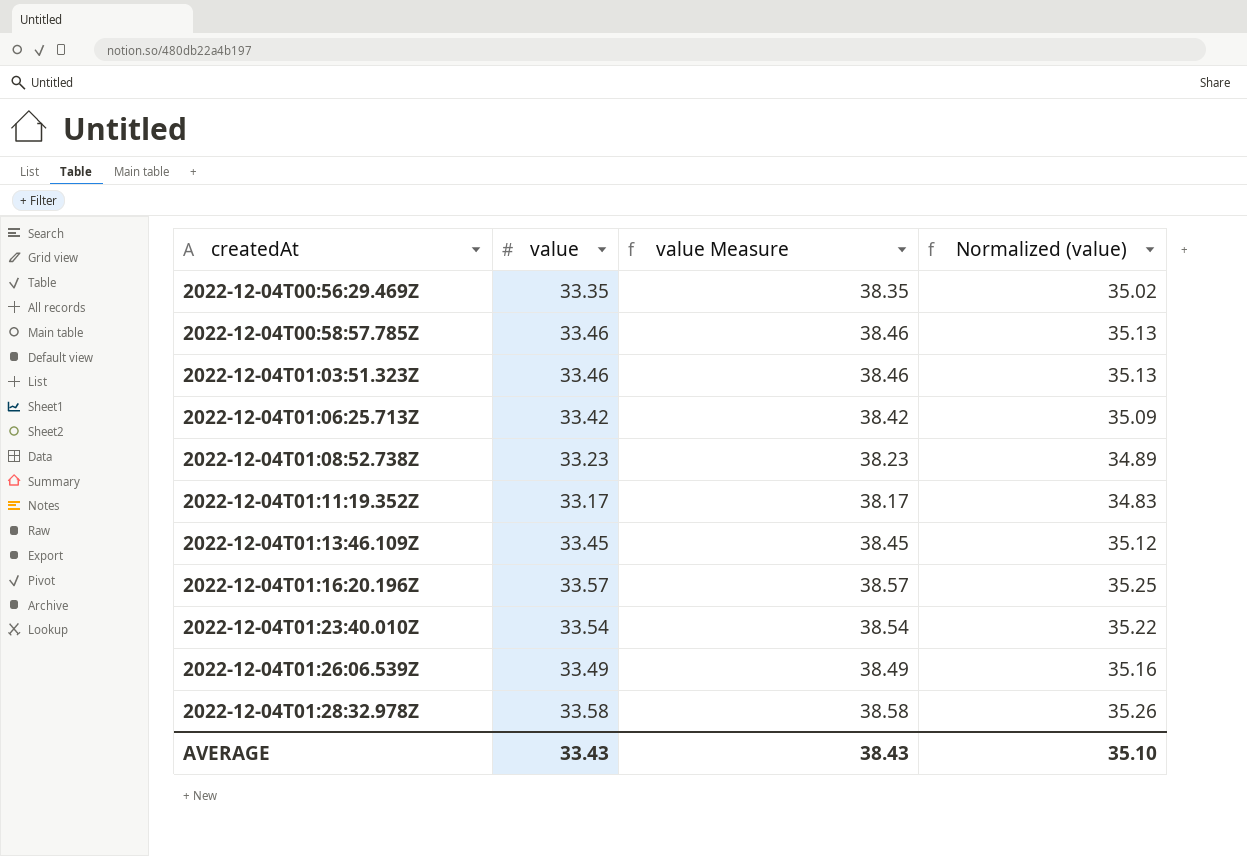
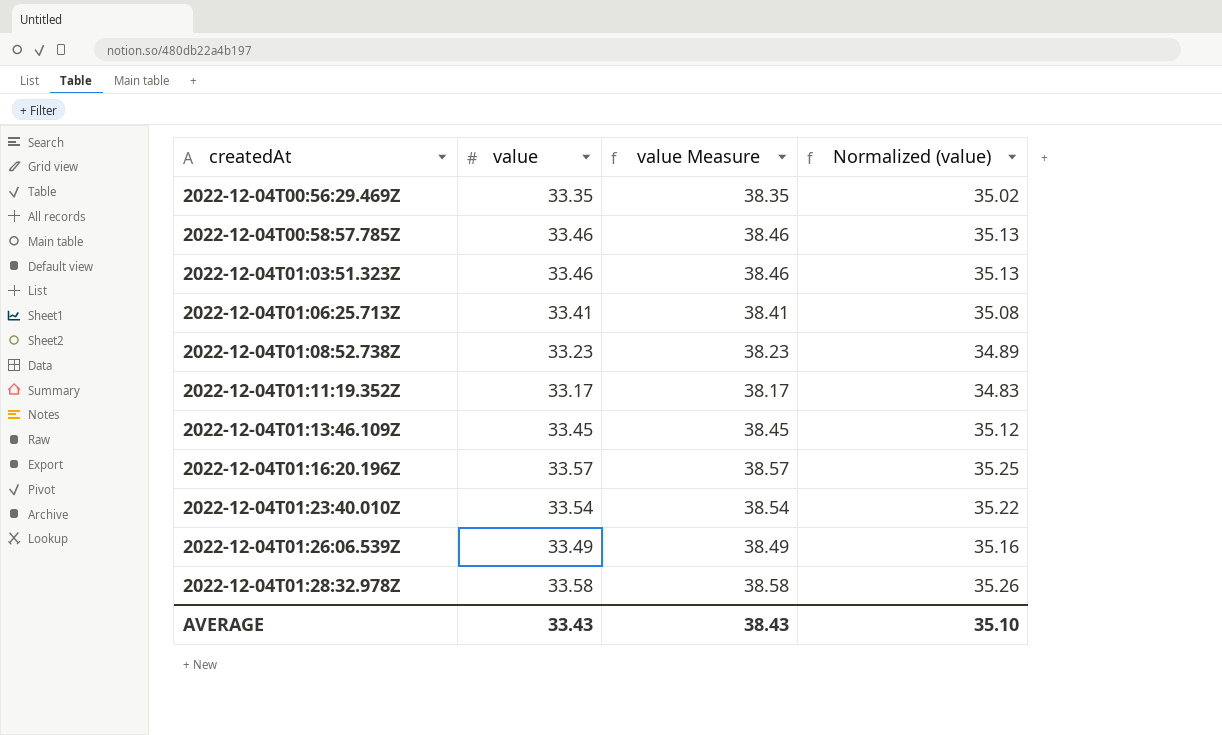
2022-12-04T01:06:25.713Z | value: 33.42 -> 33.41
2022-12-04T01:06:25.713Z | value Measure: 38.42 -> 38.41
2022-12-04T01:06:25.713Z | Normalized (value): 35.09 -> 35.08

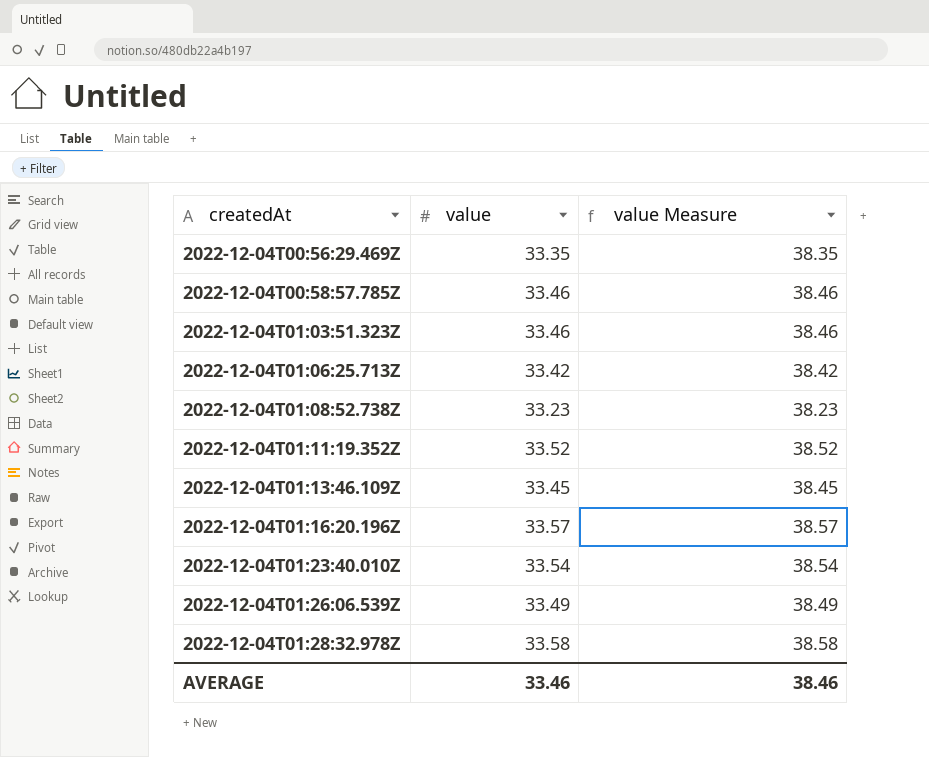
column Normalized (value) | formula: [value] * 1.05 -> none
2022-12-04T01:06:25.713Z | value: 33.41 -> 33.42
2022-12-04T01:06:25.713Z | value Measure: 38.41 -> 38.42
2022-12-04T01:11:19.352Z | value: 33.17 -> 33.52
2022-12-04T01:11:19.352Z | value Measure: 38.17 -> 38.52
AVERAGE | value: 33.43 -> 33.46
AVERAGE | value Measure: 38.43 -> 38.46

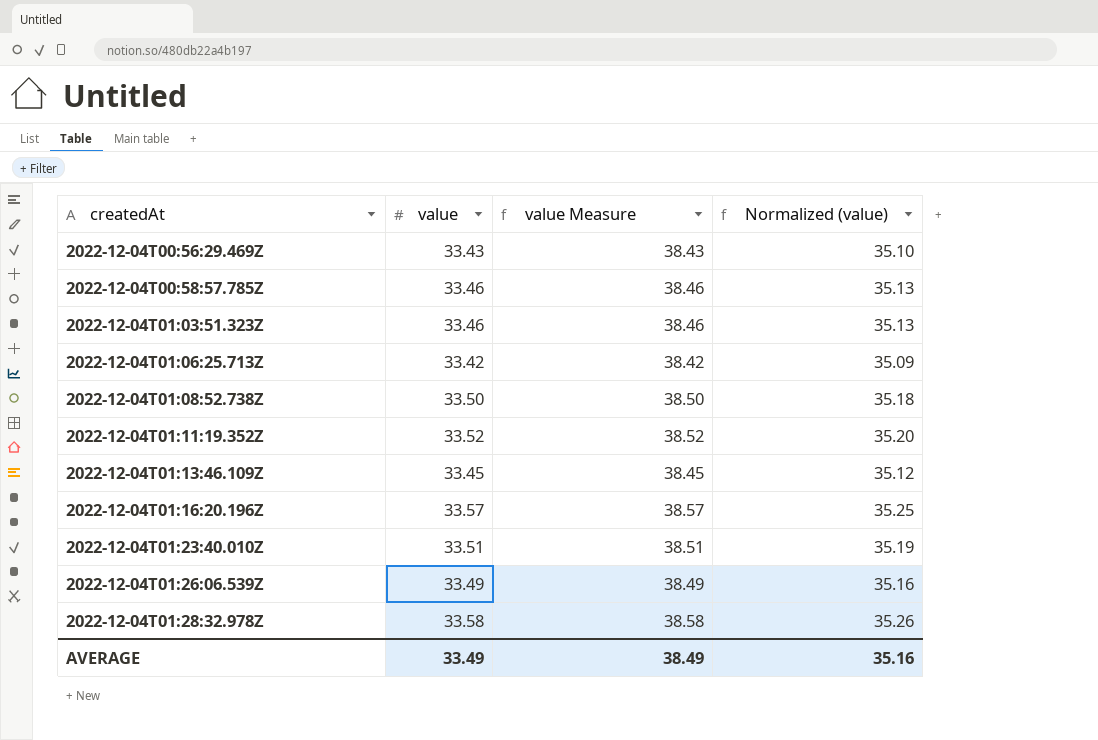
column Normalized (value) | formula: none -> [value] * 1.05
2022-12-04T00:56:29.469Z | value: 33.35 -> 33.43
2022-12-04T00:56:29.469Z | value Measure: 38.35 -> 38.43
2022-12-04T01:08:52.738Z | value: 33.23 -> 33.50
2022-12-04T01:08:52.738Z | value Measure: 38.23 -> 38.50
2022-12-04T01:23:40.010Z | value: 33.54 -> 33.51
2022-12-04T01:23:40.010Z | value Measure: 38.54 -> 38.51
AVERAGE | value: 33.46 -> 33.49
AVERAGE | value Measure: 38.46 -> 38.49

